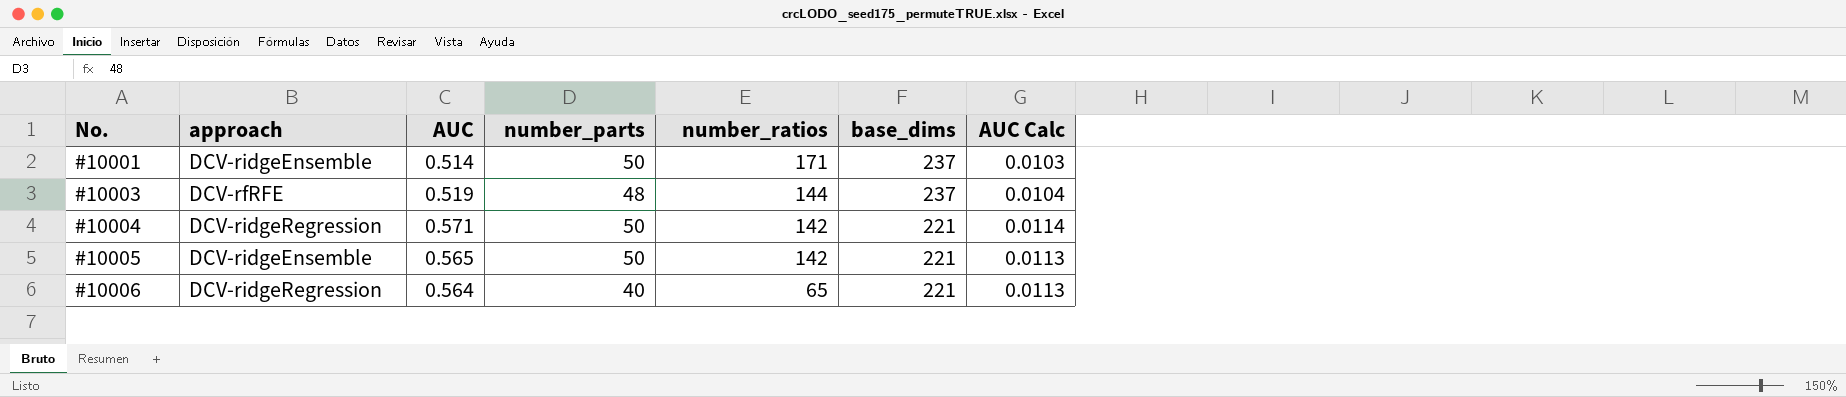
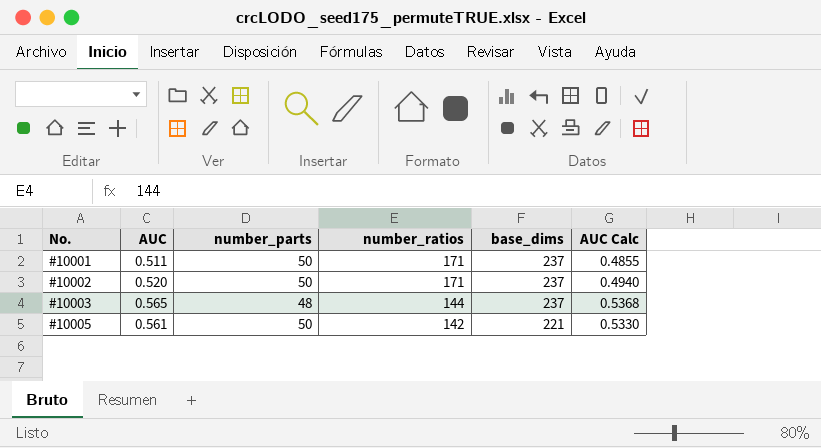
column approach | position: 2 -> none
column AUC Calc | formula: [AUC] * 0.02 -> [AUC] * 0.95
row #10004: DCV-ridgeRegression | 0.571 | 50 | 142 | 221 | 0.0114 -> none
row #10006: DCV-ridgeRegression | 0.564 | 40 | 65 | 221 | 0.0113 -> none
#10001 | AUC: 0.514 -> 0.511
row #10002: none -> 0.520 | 50 | 171 | 237 | 0.4940
#10003 | AUC: 0.519 -> 0.565
#10005 | AUC: 0.565 -> 0.561

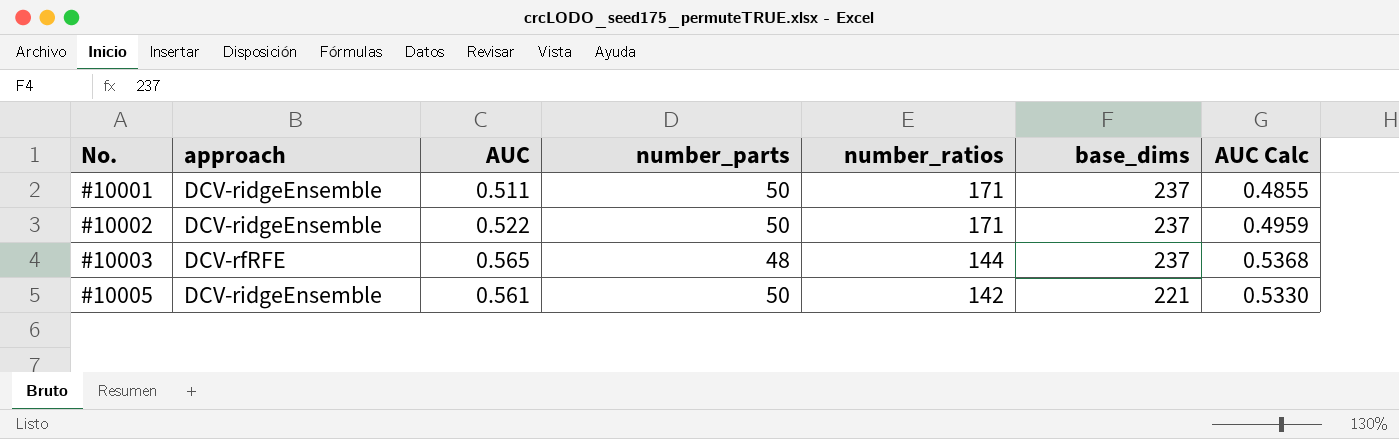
column approach | position: none -> 2
#10002 | AUC: 0.520 -> 0.522
#10002 | AUC Calc: 0.4940 -> 0.4959

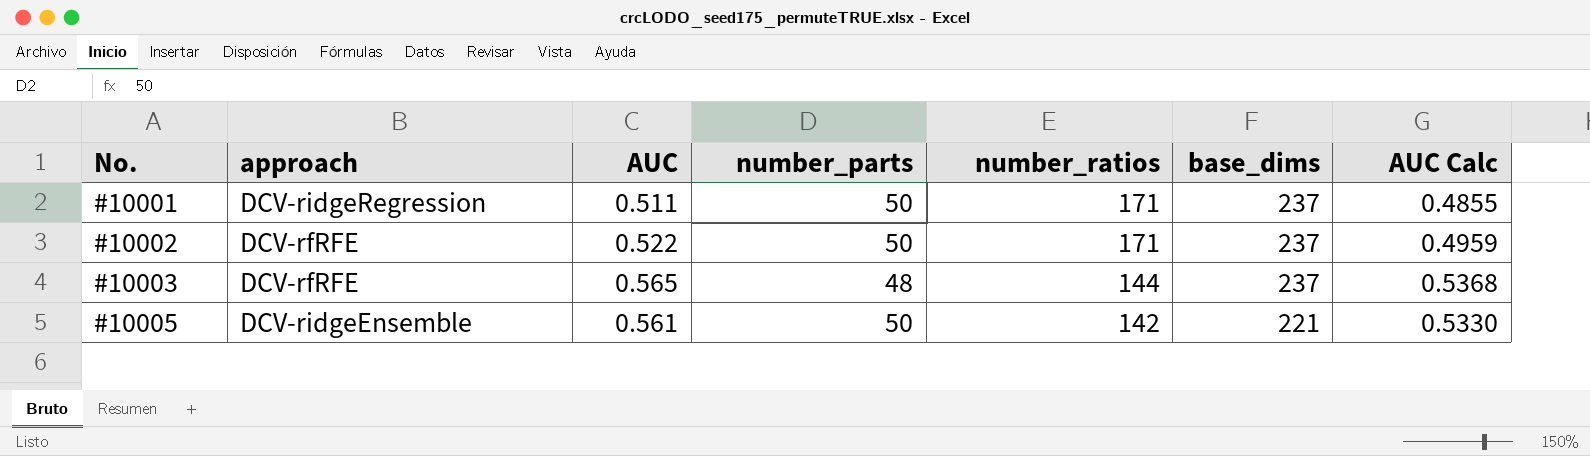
#10001 | approach: DCV-ridgeEnsemble -> DCV-ridgeRegression
#10002 | approach: DCV-ridgeEnsemble -> DCV-rfRFE

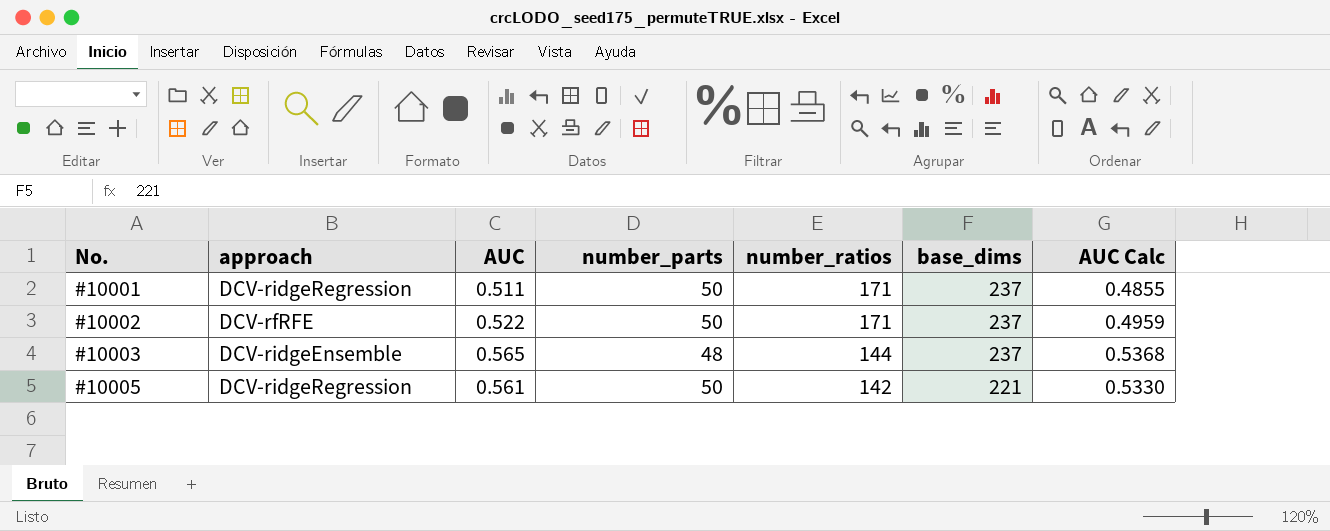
#10003 | approach: DCV-rfRFE -> DCV-ridgeEnsemble
#10005 | approach: DCV-ridgeEnsemble -> DCV-ridgeRegression

